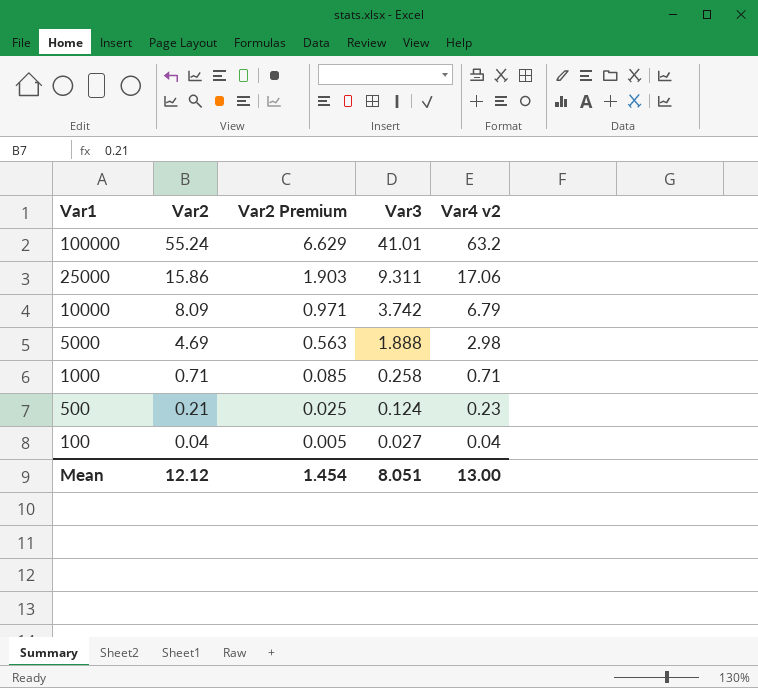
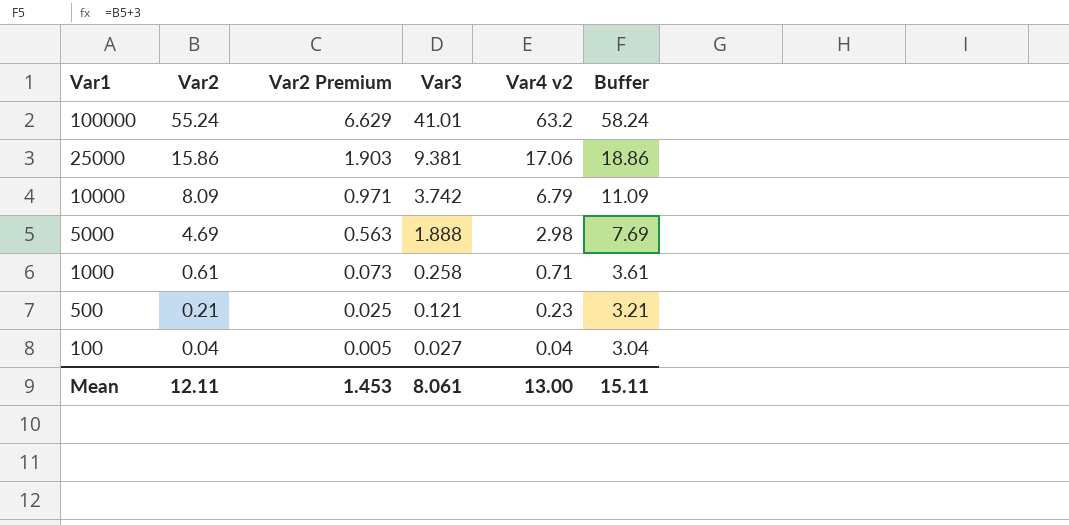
column Buffer | formula: none -> [Var2] + 3
25000 | Var3: 9.311 -> 9.381
1000 | Var2: 0.71 -> 0.61
1000 | Var2 Premium: 0.085 -> 0.073
500 | Var3: 0.124 -> 0.121
Mean | Var2: 12.12 -> 12.11
Mean | Var2 Premium: 1.454 -> 1.453
Mean | Var3: 8.051 -> 8.061

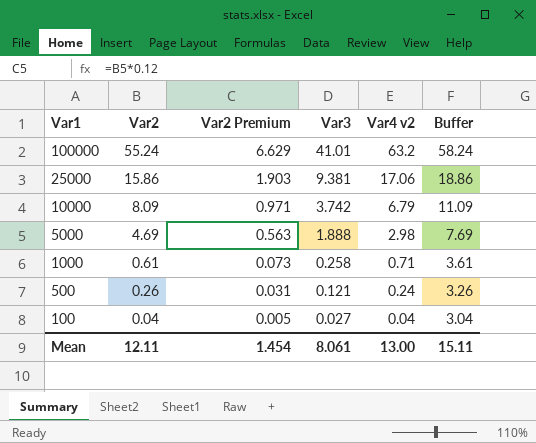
500 | Var2: 0.21 -> 0.26
500 | Var2 Premium: 0.025 -> 0.031
500 | Var4 v2: 0.23 -> 0.24
500 | Buffer: 3.21 -> 3.26
Mean | Var2 Premium: 1.453 -> 1.454

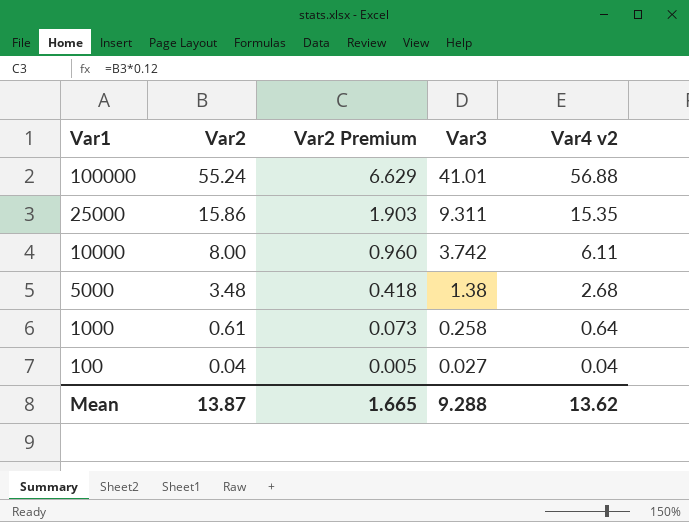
column Buffer | formula: [Var2] + 3 -> none
row 500: 0.26 | 0.031 | 0.121 | 0.24 | 3.26 -> none
100000 | Var4 v2: 63.2 -> 56.88
25000 | Var3: 9.381 -> 9.311
25000 | Var4 v2: 17.06 -> 15.35
10000 | Var2: 8.09 -> 8.00
10000 | Var2 Premium: 0.971 -> 0.960
10000 | Var4 v2: 6.79 -> 6.11
5000 | Var2: 4.69 -> 3.48
5000 | Var2 Premium: 0.563 -> 0.418
5000 | Var3: 1.888 -> 1.38
5000 | Var4 v2: 2.98 -> 2.68
1000 | Var4 v2: 0.71 -> 0.64
Mean | Var2: 12.11 -> 13.87
Mean | Var2 Premium: 1.454 -> 1.665
Mean | Var3: 8.061 -> 9.288
Mean | Var4 v2: 13.00 -> 13.62

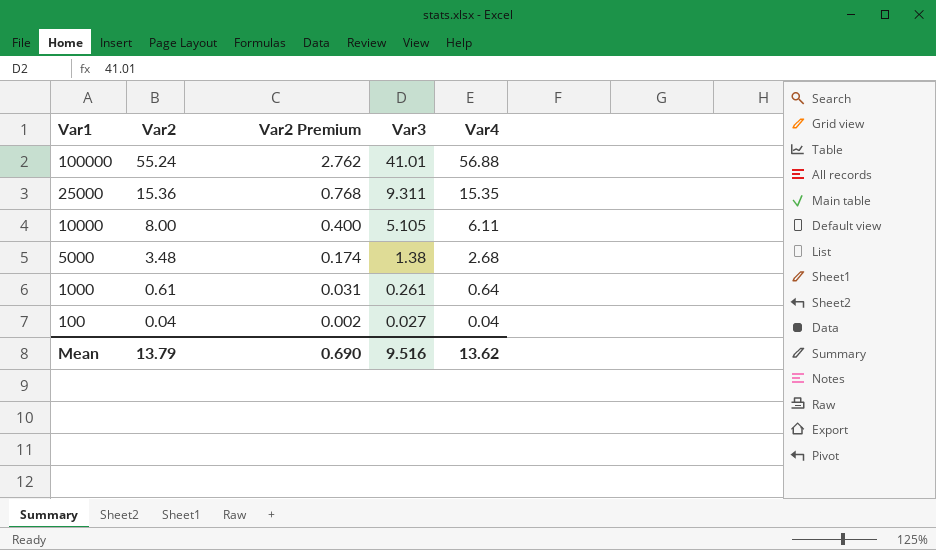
column Var2 Premium | formula: [Var2] * 0.12 -> [Var2] * 0.05
column name: Var4 v2 -> Var4
25000 | Var2: 15.86 -> 15.36
10000 | Var3: 3.742 -> 5.105
1000 | Var3: 0.258 -> 0.261
Mean | Var2: 13.87 -> 13.79
Mean | Var2 Premium: 1.665 -> 0.690
Mean | Var3: 9.288 -> 9.516

